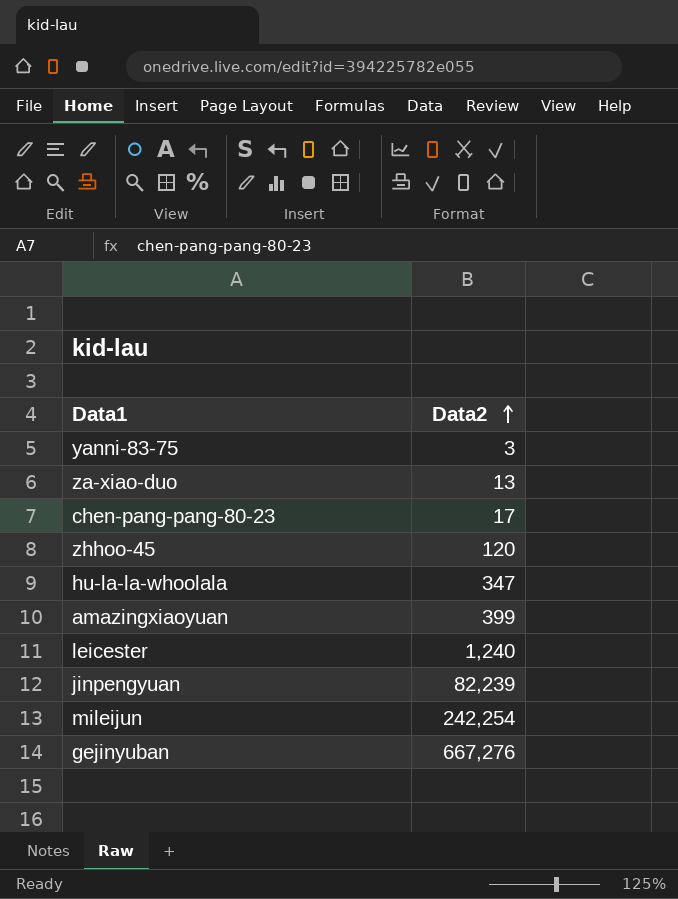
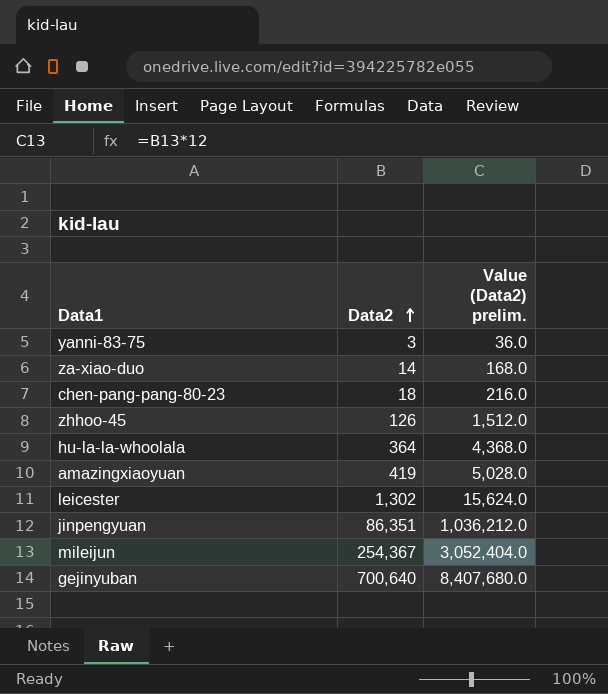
column Value (Data2) prelim. | formula: none -> [Data2] * 12
za-xiao-duo | Data2: 13 -> 14
chen-pang-pang-80-23 | Data2: 17 -> 18
zhhoo-45 | Data2: 120 -> 126
hu-la-la-whoolala | Data2: 347 -> 364
amazingxiaoyuan | Data2: 399 -> 419
leicester | Data2: 1,240 -> 1,302
jinpengyuan | Data2: 82,239 -> 86,351
mileijun | Data2: 242,254 -> 254,367
gejinyuban | Data2: 667,276 -> 700,640

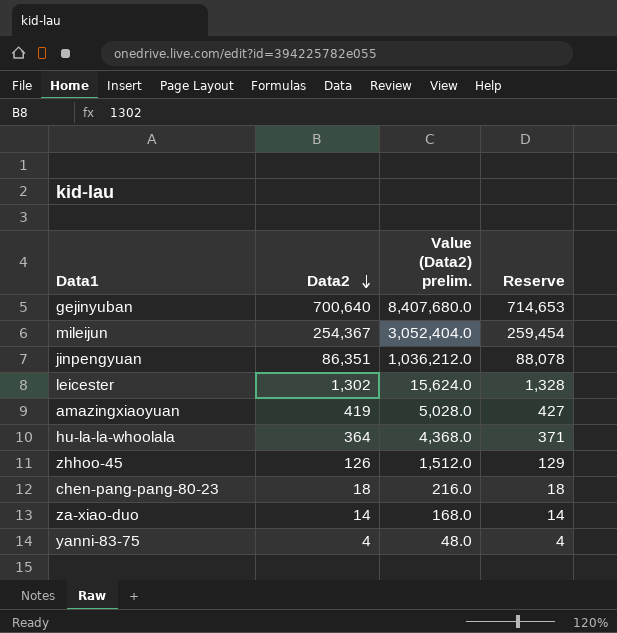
row order: Data2 ascending -> Data2 descending
column Reserve | formula: none -> [Data2] * 1.02
yanni-83-75 | Data2: 3 -> 4
yanni-83-75 | Value (Data2) prelim.: 36.0 -> 48.0

